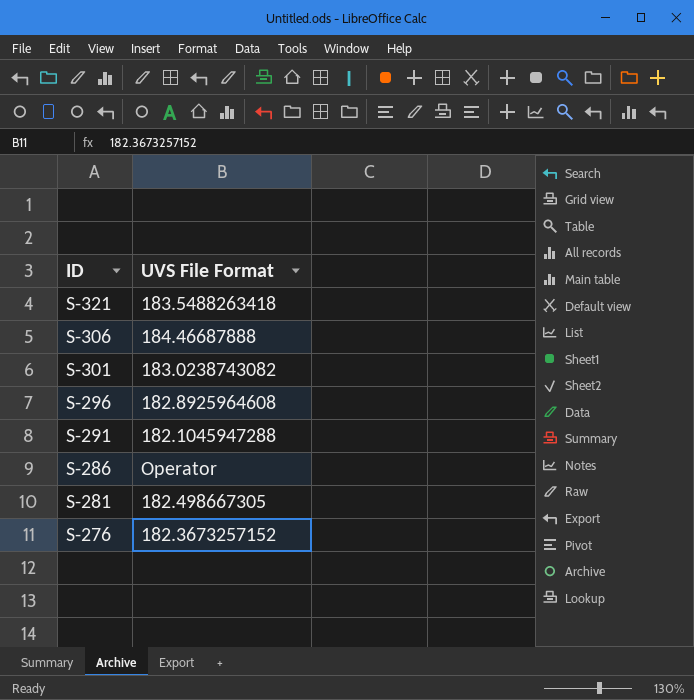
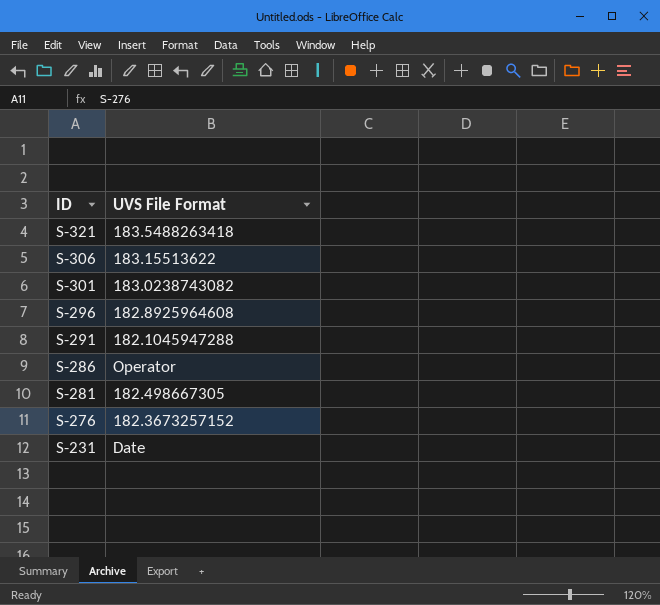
S-306 | UVS File Format: 184.46687888 -> 183.15513622
row S-231: none -> Date

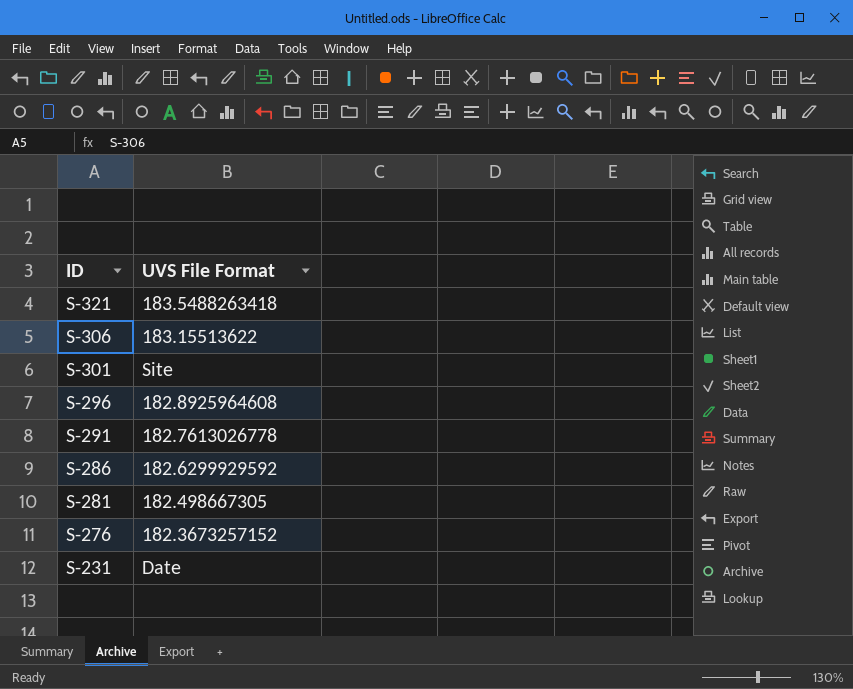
S-301 | UVS File Format: 183.0238743082 -> Site
S-291 | UVS File Format: 182.1045947288 -> 182.7613026778
S-286 | UVS File Format: Operator -> 182.6299929592

